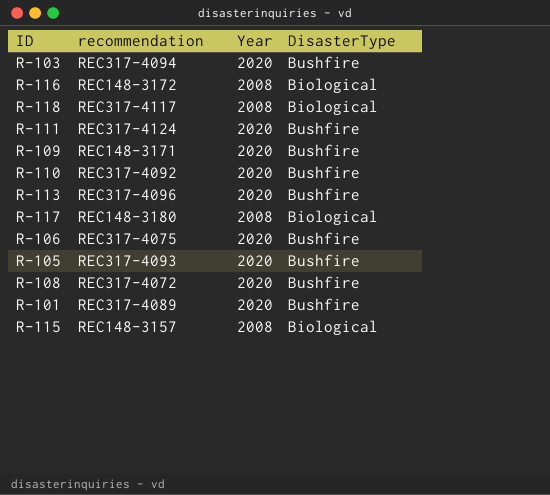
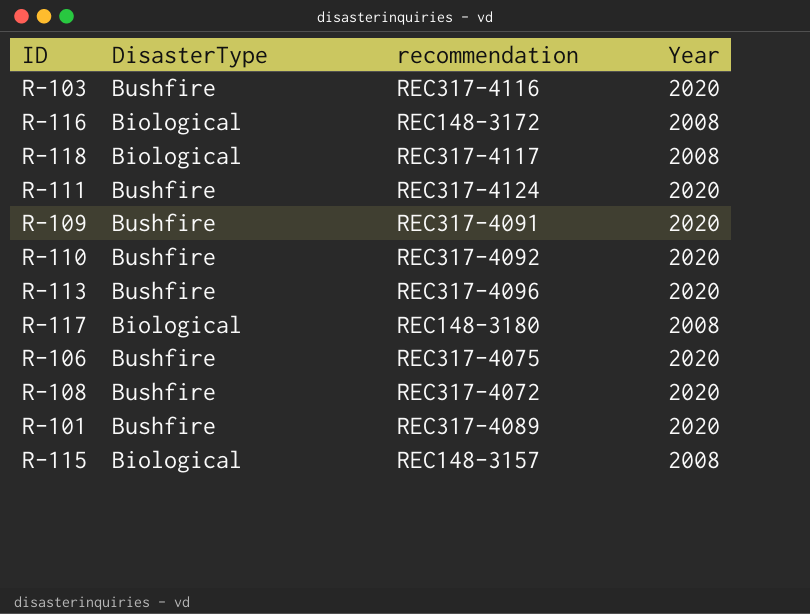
column DisasterType | position: 4 -> 2
row R-105: REC317-4093 | 2020 | Bushfire -> none
R-103 | recommendation: REC317-4094 -> REC317-4116
R-109 | recommendation: REC148-3171 -> REC317-4091

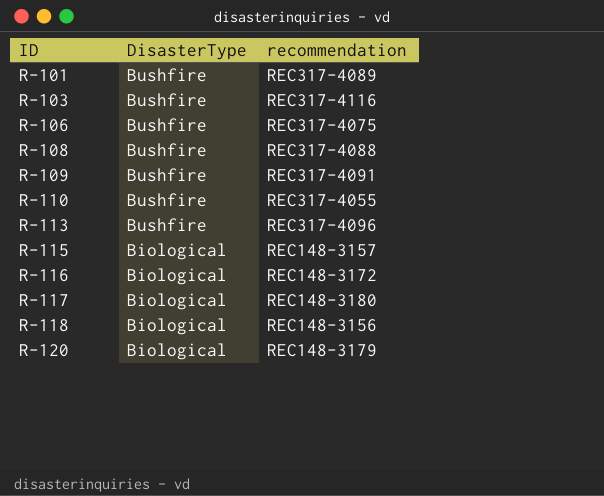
row order: none -> ID ascending
column Year | position: 4 -> none
row R-111: Bushfire | REC317-4124 | 2020 -> none
R-108 | recommendation: REC317-4072 -> REC317-4088
R-110 | recommendation: REC317-4092 -> REC317-4055
R-118 | recommendation: REC317-4117 -> REC148-3156
row R-120: none -> Biological | REC148-3179

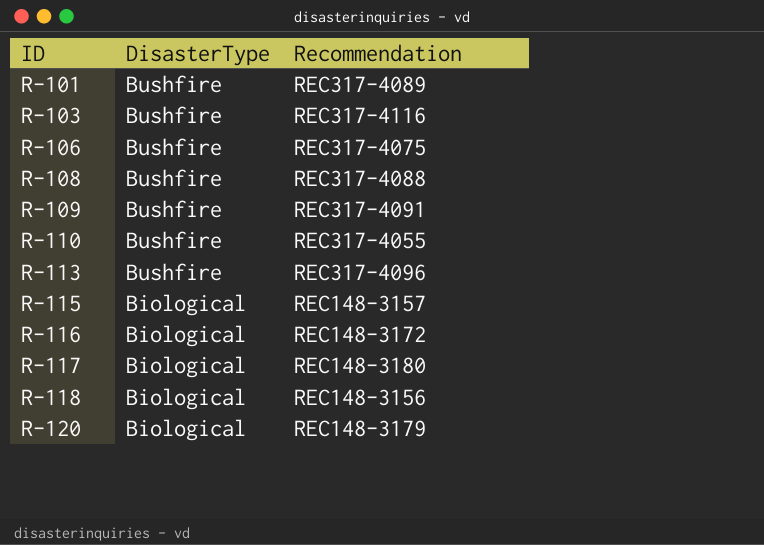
column name: recommendation -> Recommendation

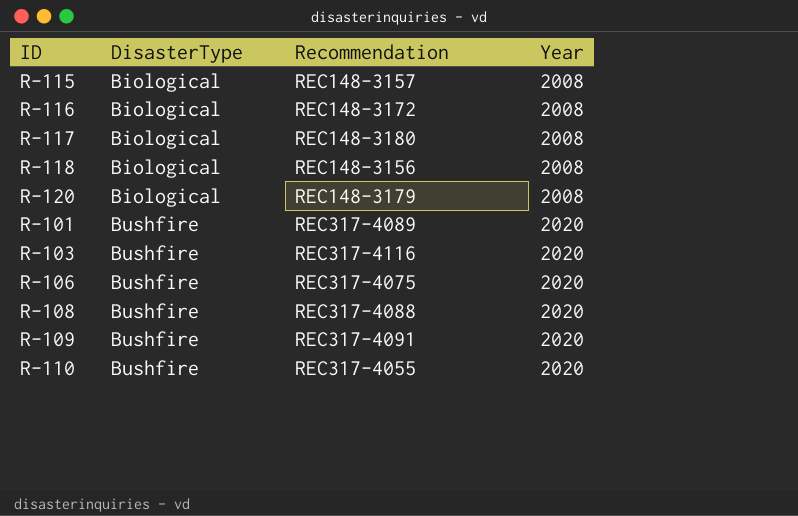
row order: ID ascending -> DisasterType ascending
column Year | position: none -> 4
row R-113: Bushfire | REC317-4096 -> none

